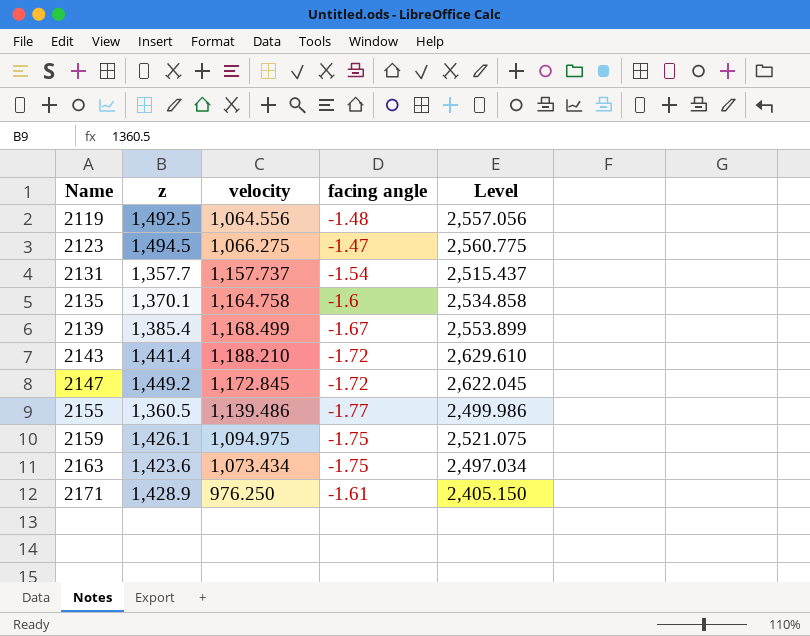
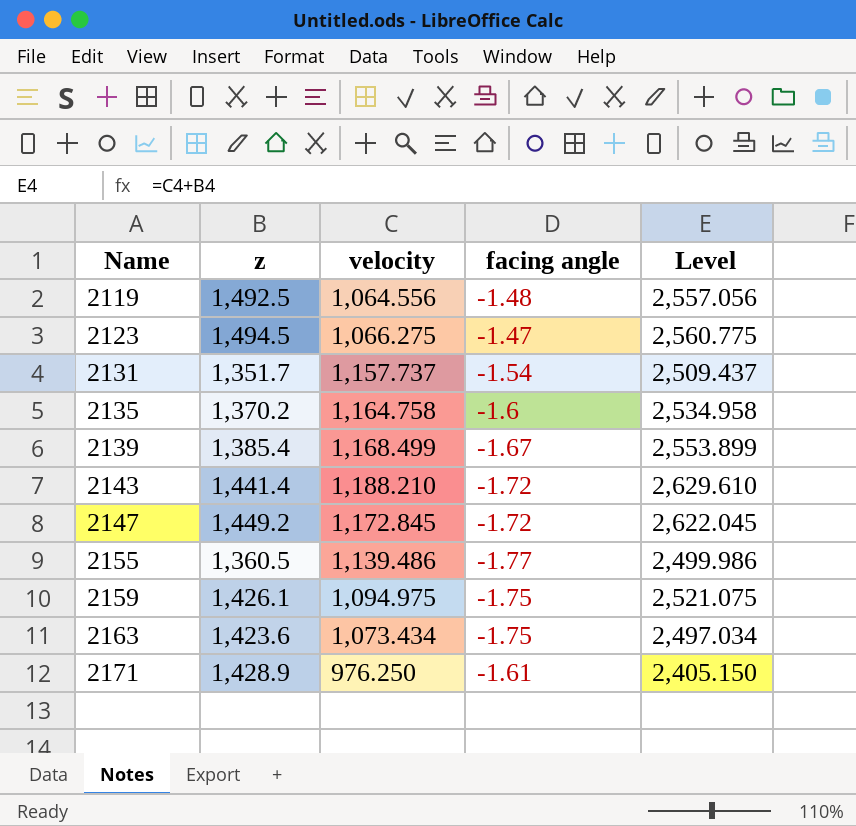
2131 | z: 1,357.7 -> 1,351.7
2131 | Level: 2,515.437 -> 2,509.437
2135 | z: 1,370.1 -> 1,370.2
2135 | Level: 2,534.858 -> 2,534.958

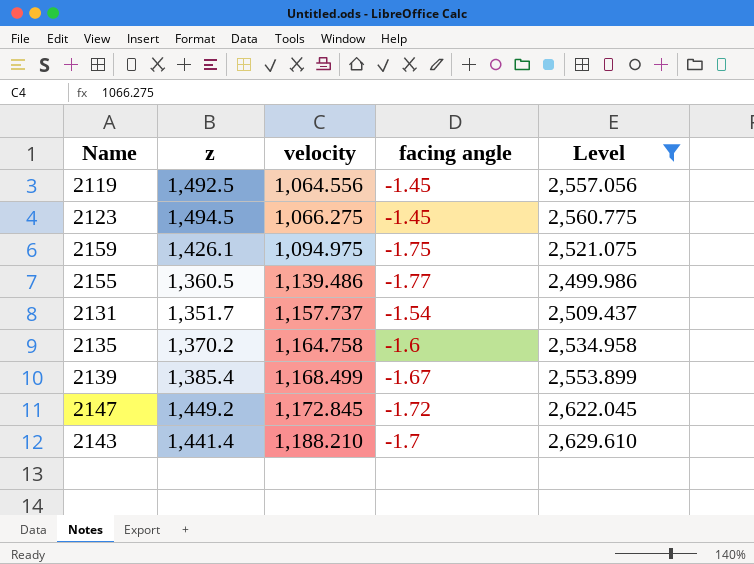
filter: none -> Level >= 2,499.986
row order: Name ascending -> velocity ascending
2119 | facing angle: -1.48 -> -1.45
2123 | facing angle: -1.47 -> -1.45
2143 | facing angle: -1.72 -> -1.7

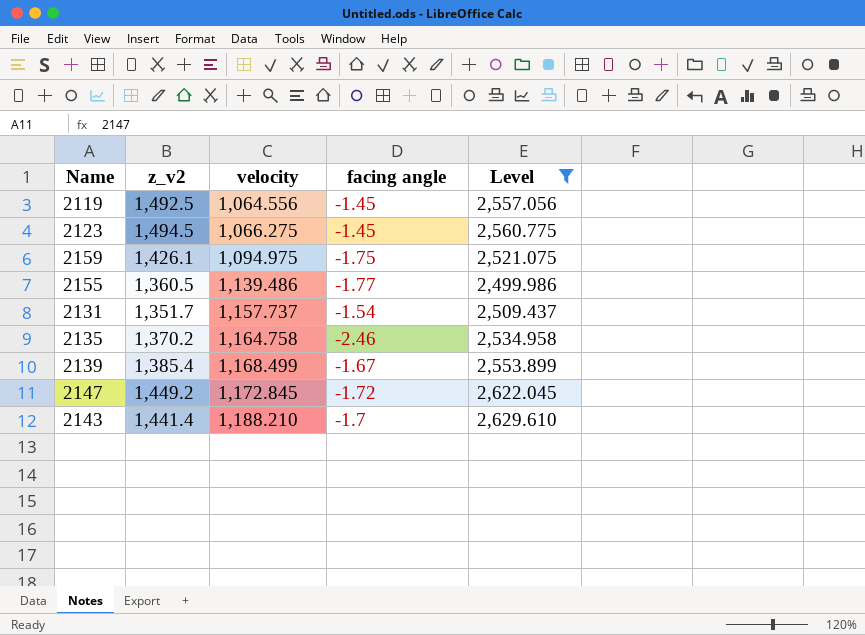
column name: z -> z_v2
2135 | facing angle: -1.6 -> -2.46

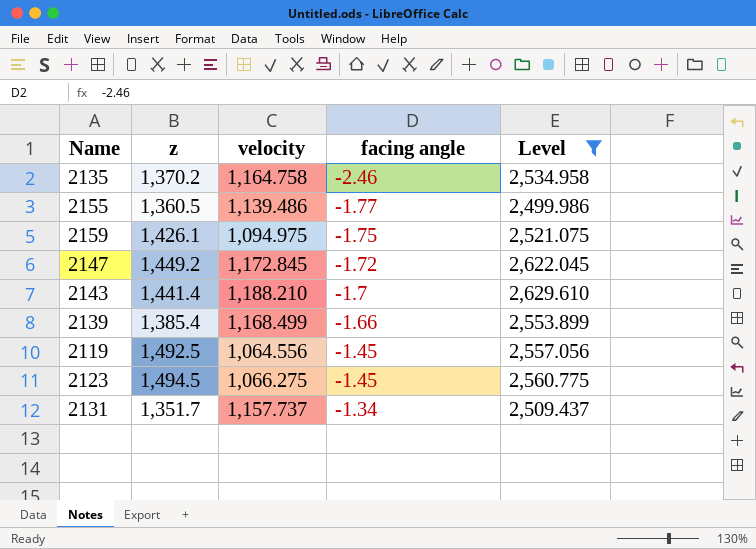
row order: velocity ascending -> facing angle ascending
column name: z_v2 -> z
2139 | facing angle: -1.67 -> -1.66
2131 | facing angle: -1.54 -> -1.34

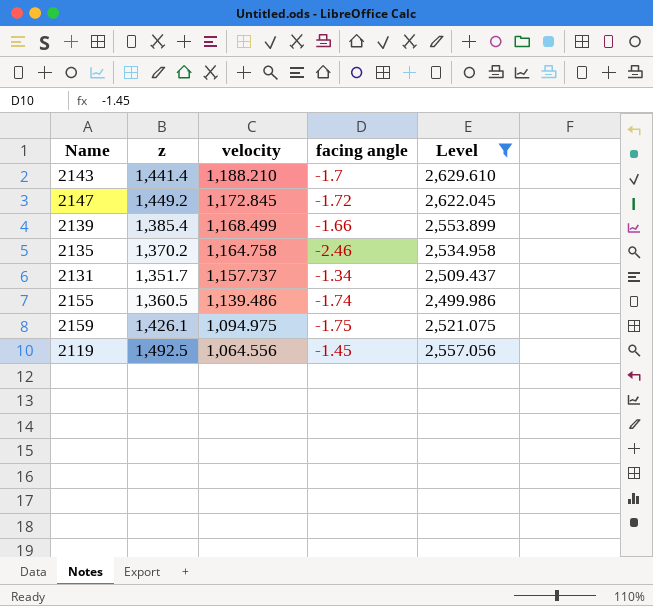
row order: facing angle ascending -> velocity descending
row 2123: 1,494.5 | 1,066.275 | -1.45 | 2,560.775 -> none
2155 | facing angle: -1.77 -> -1.74

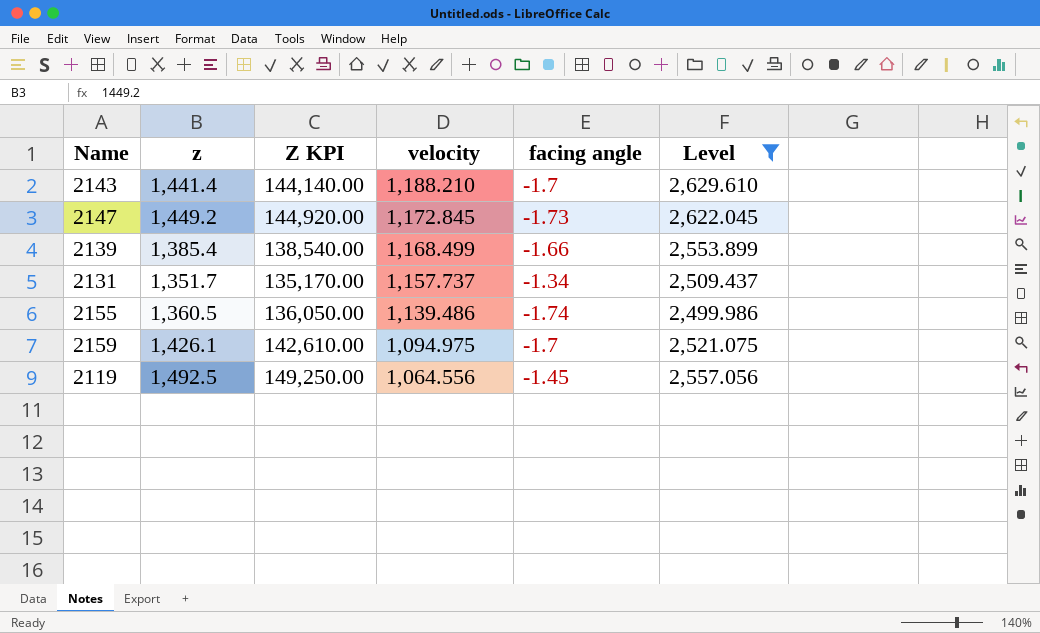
column Z KPI | formula: none -> [z] * 100
row 2135: 1,370.2 | 1,164.758 | -2.46 | 2,534.958 -> none
2147 | facing angle: -1.72 -> -1.73
2159 | facing angle: -1.75 -> -1.7

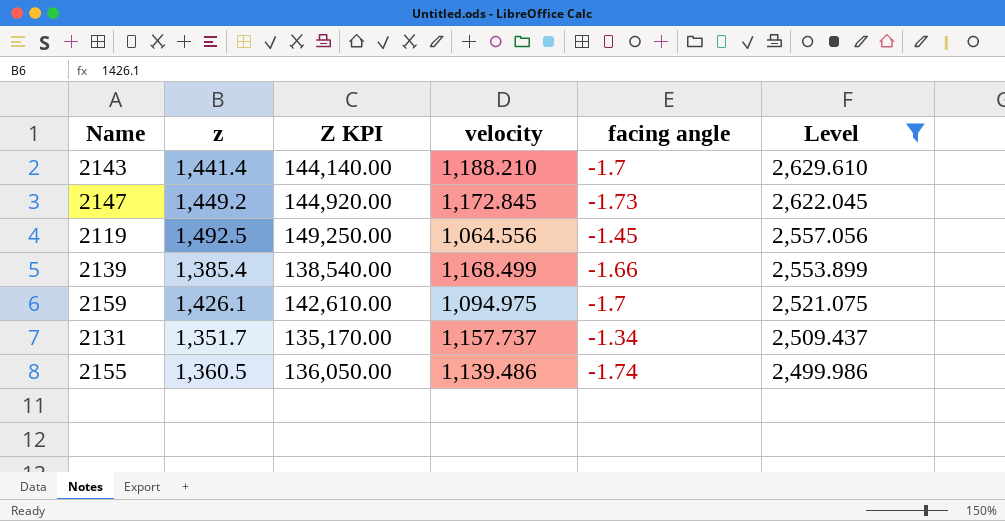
row order: velocity descending -> Level descending

